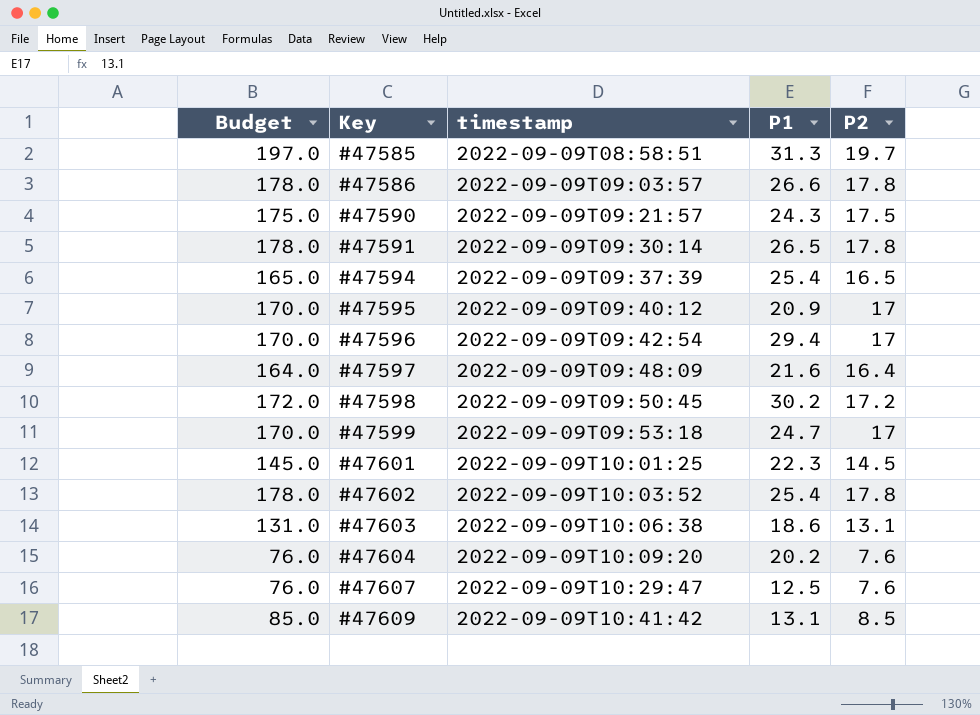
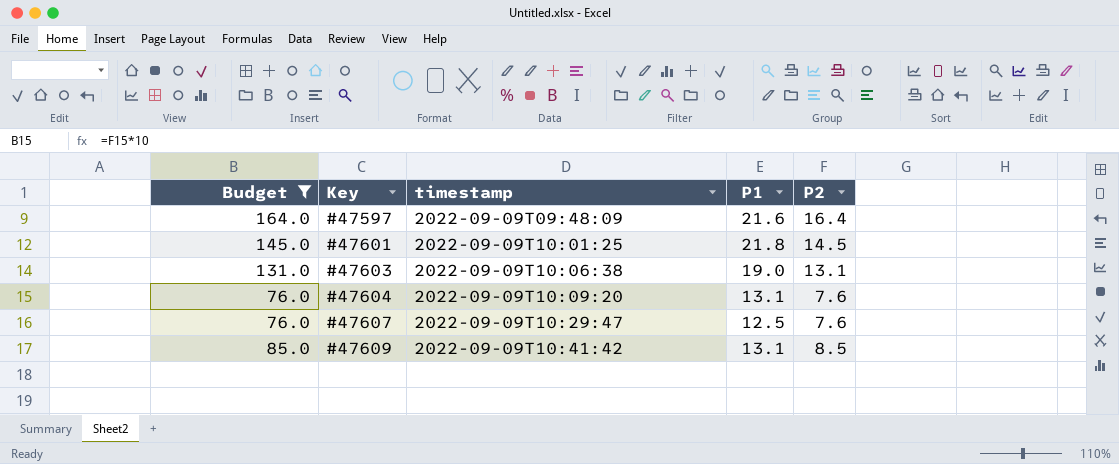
filter: none -> Budget <= 164.0
#47601 | P1: 22.3 -> 21.8
#47603 | P1: 18.6 -> 19.0
#47604 | P1: 20.2 -> 13.1

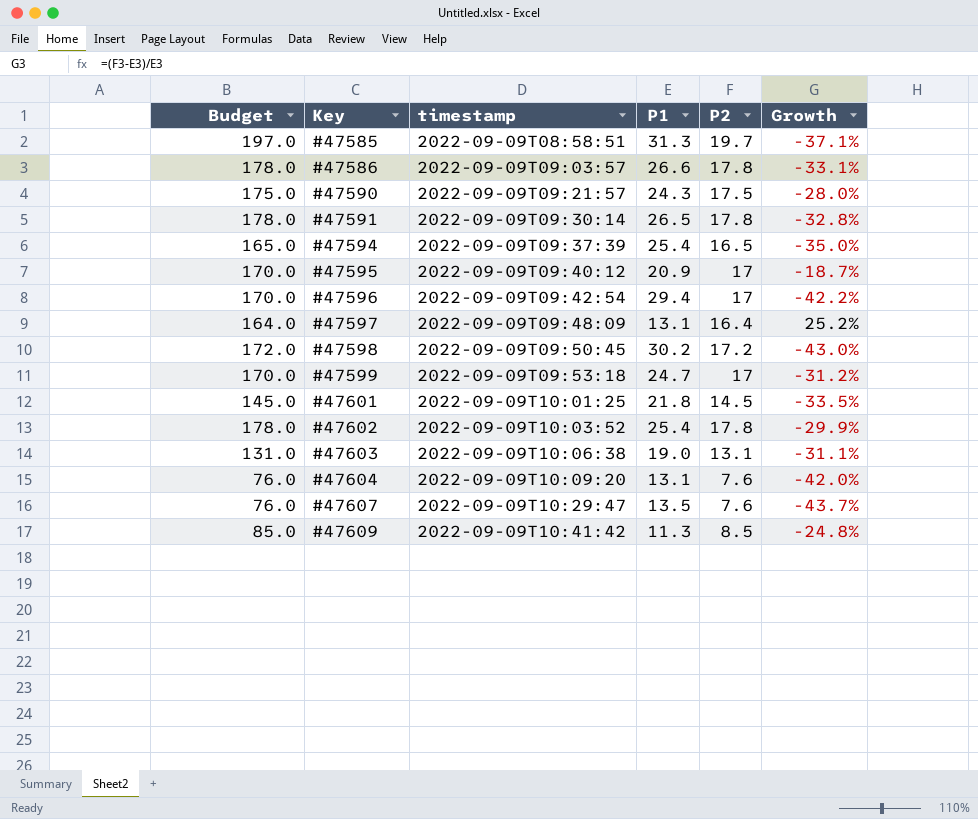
filter: Budget <= 164.0 -> none
column Growth | formula: none -> ([P2] - [P1]) / [P1]
#47597 | P1: 21.6 -> 13.1
#47607 | P1: 12.5 -> 13.5
#47609 | P1: 13.1 -> 11.3

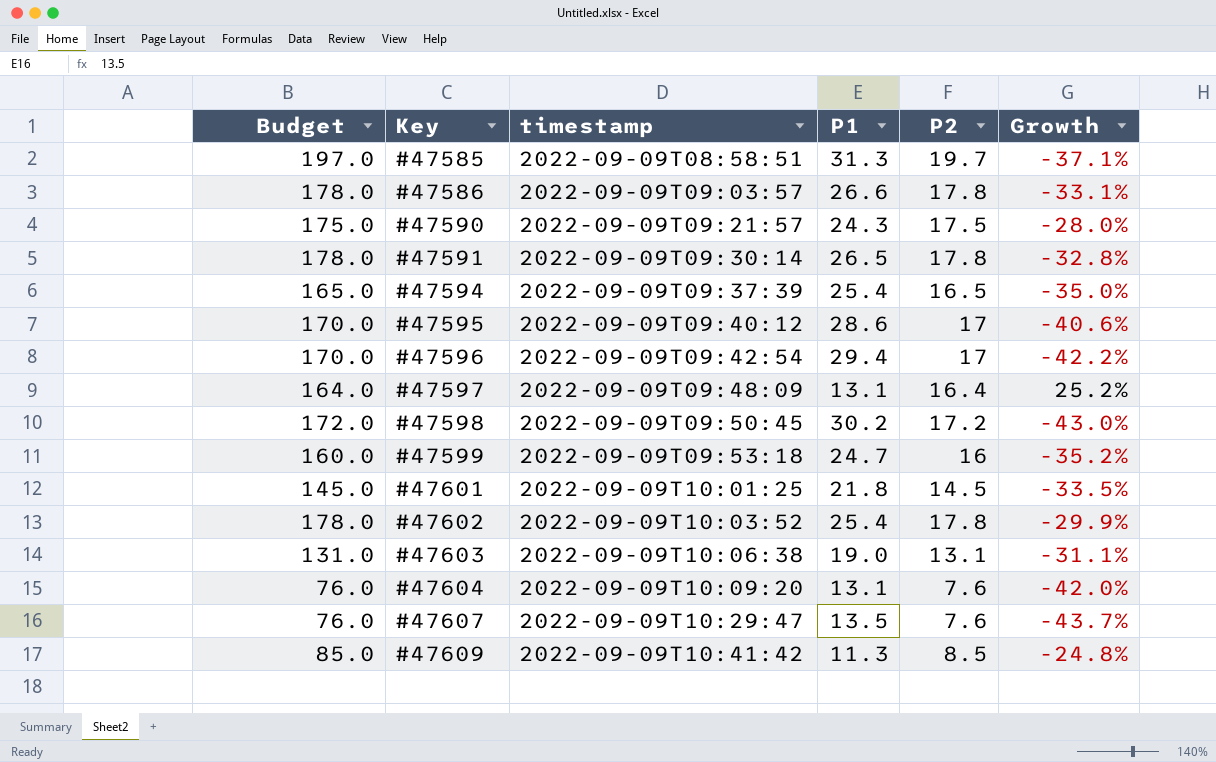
#47595 | P1: 20.9 -> 28.6
#47595 | Growth: -18.7% -> -40.6%
#47599 | Budget: 170.0 -> 160.0
#47599 | P2: 17 -> 16
#47599 | Growth: -31.2% -> -35.2%

